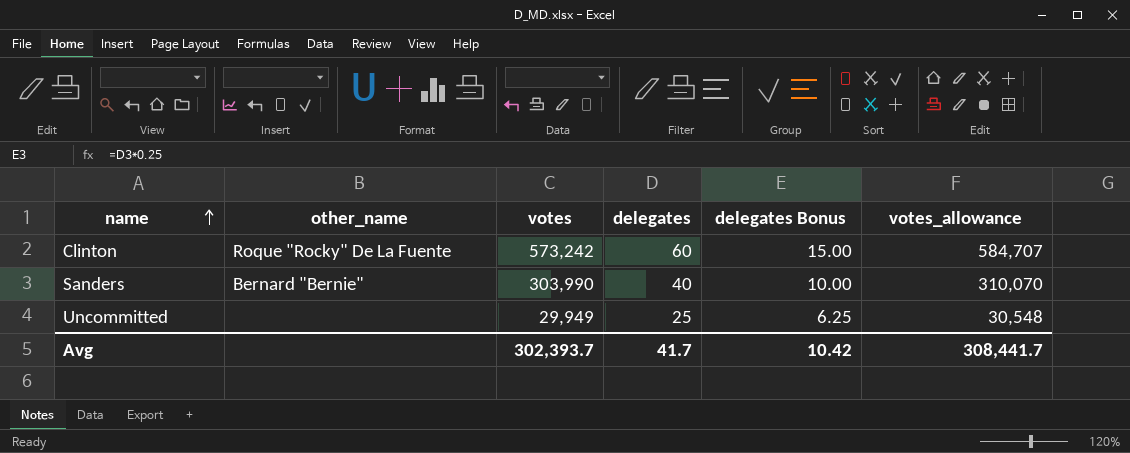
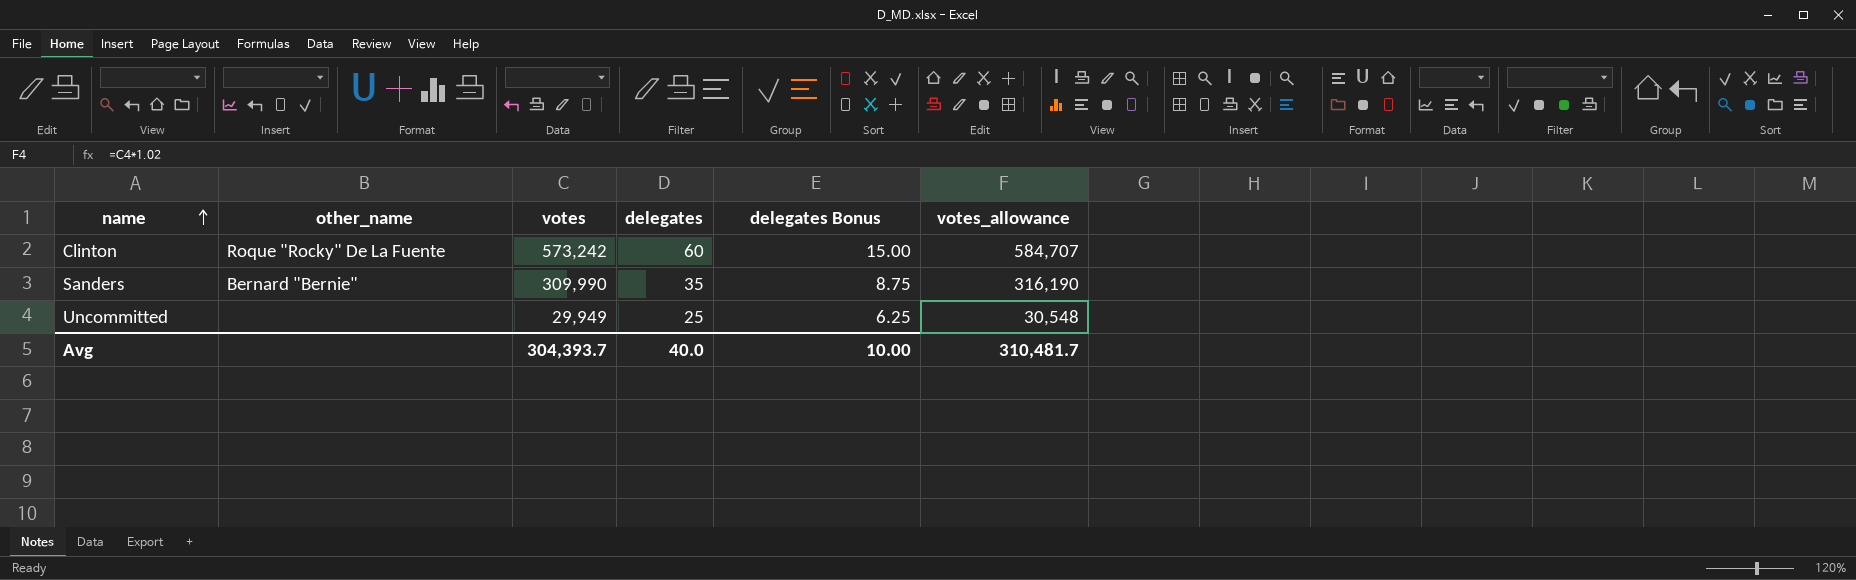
Sanders | votes: 303,990 -> 309,990
Sanders | delegates: 40 -> 35
Sanders | delegates Bonus: 10.00 -> 8.75
Sanders | votes_allowance: 310,070 -> 316,190
Avg | votes: 302,393.7 -> 304,393.7
Avg | delegates: 41.7 -> 40.0
Avg | delegates Bonus: 10.42 -> 10.00
Avg | votes_allowance: 308,441.7 -> 310,481.7

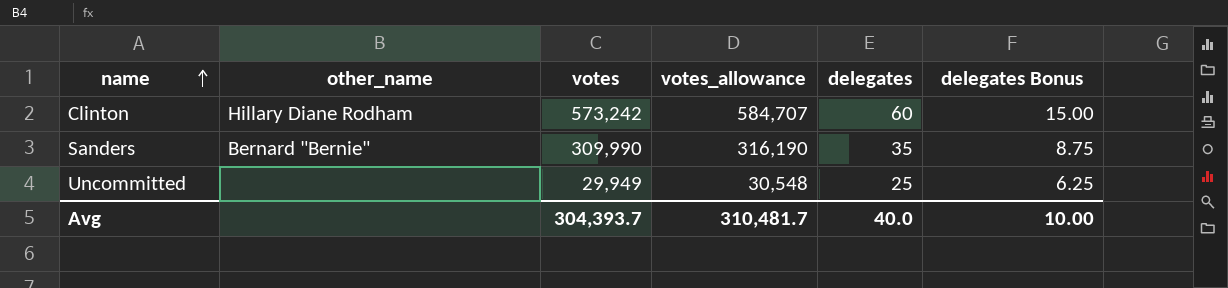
column votes_allowance | position: 6 -> 4
Clinton | other_name: Roque "Rocky" De La Fuente -> Hillary Diane Rodham

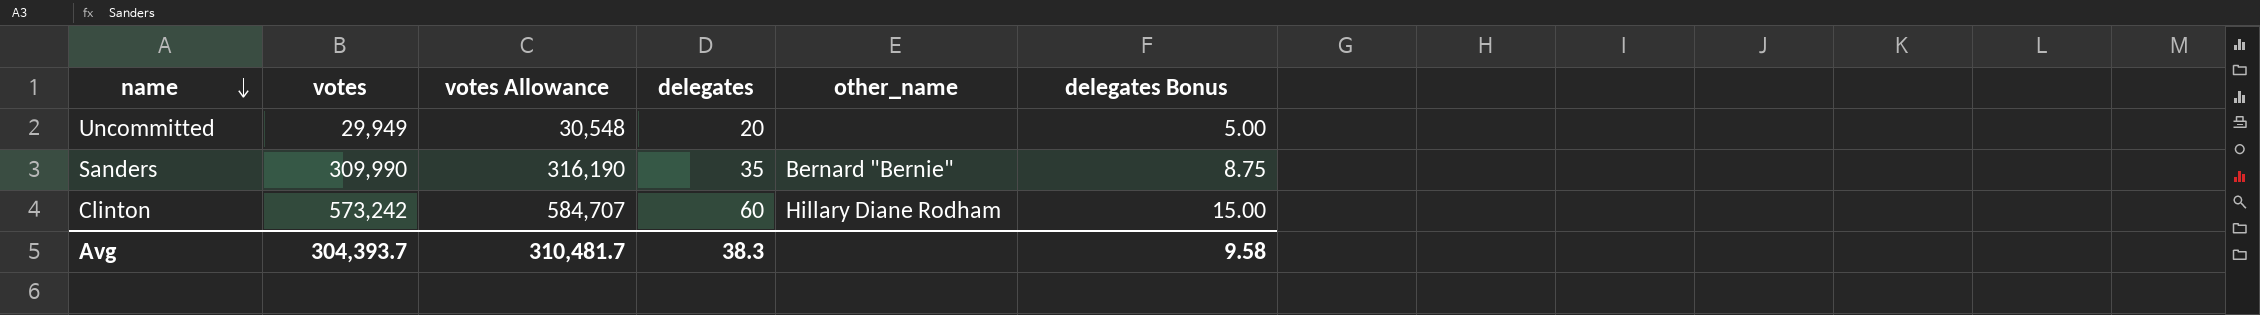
row order: name ascending -> name descending
column name: votes_allowance -> votes Allowance
column other_name | position: 2 -> 5
Uncommitted | delegates: 25 -> 20
Uncommitted | delegates Bonus: 6.25 -> 5.00
Avg | delegates: 40.0 -> 38.3
Avg | delegates Bonus: 10.00 -> 9.58

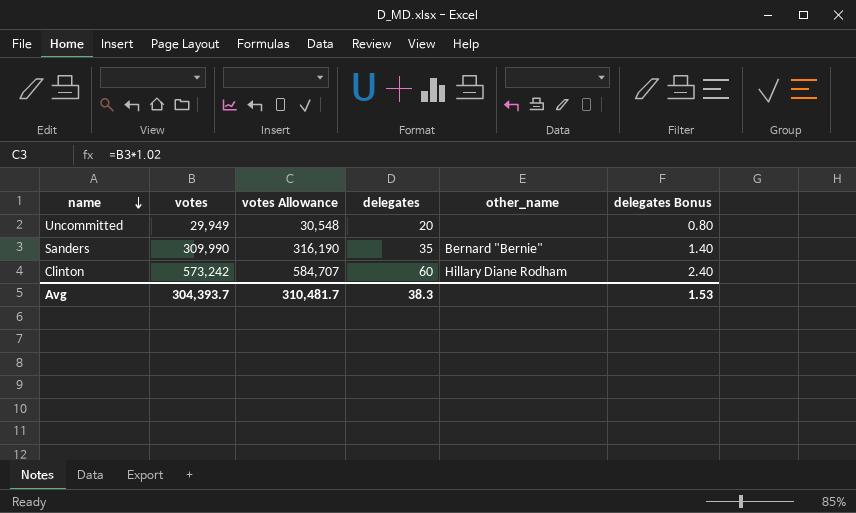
column delegates Bonus | formula: [delegates] * 0.25 -> [delegates] * 0.04
Avg | delegates Bonus: 9.58 -> 1.53

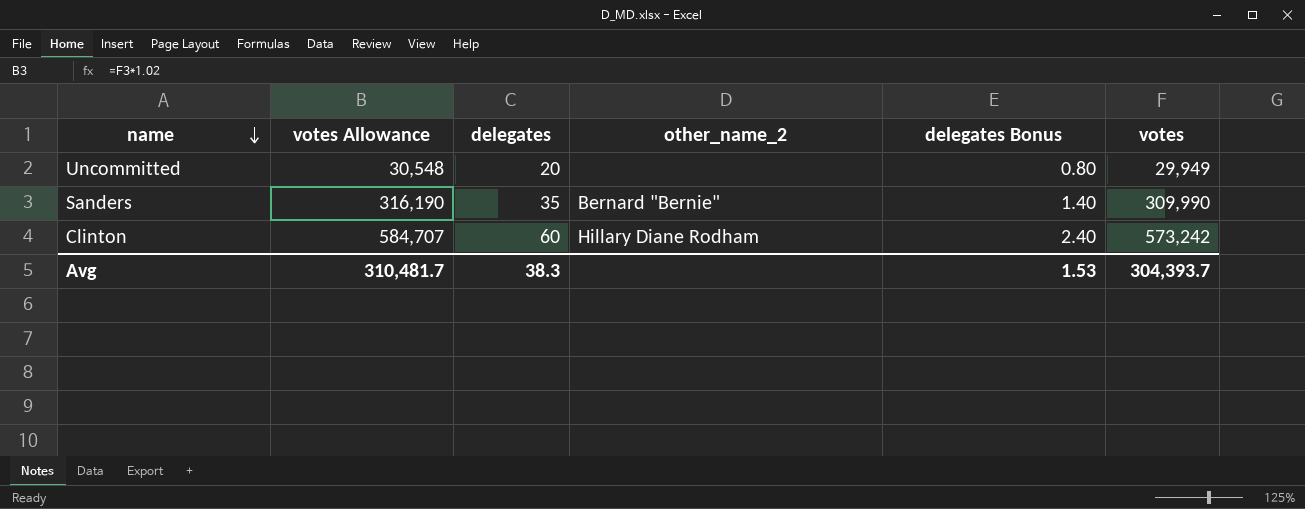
column name: other_name -> other_name_2
column votes | position: 2 -> 6

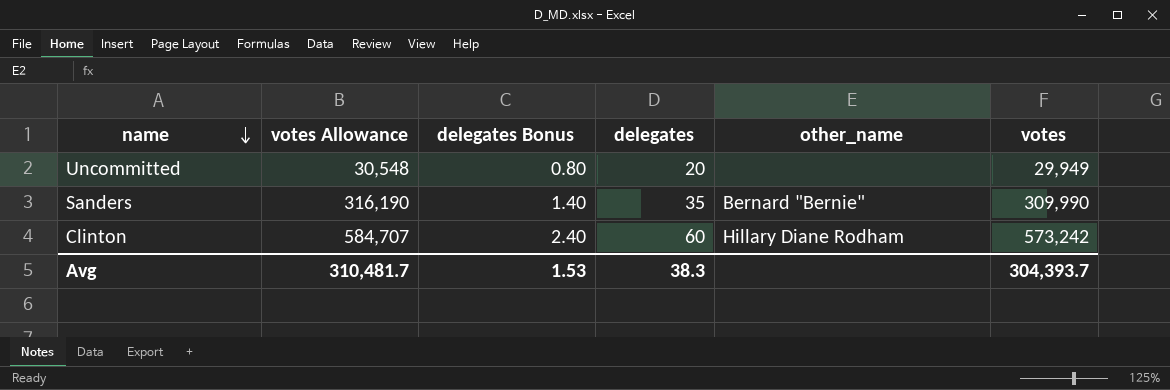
column delegates Bonus | position: 5 -> 3
column name: other_name_2 -> other_name

